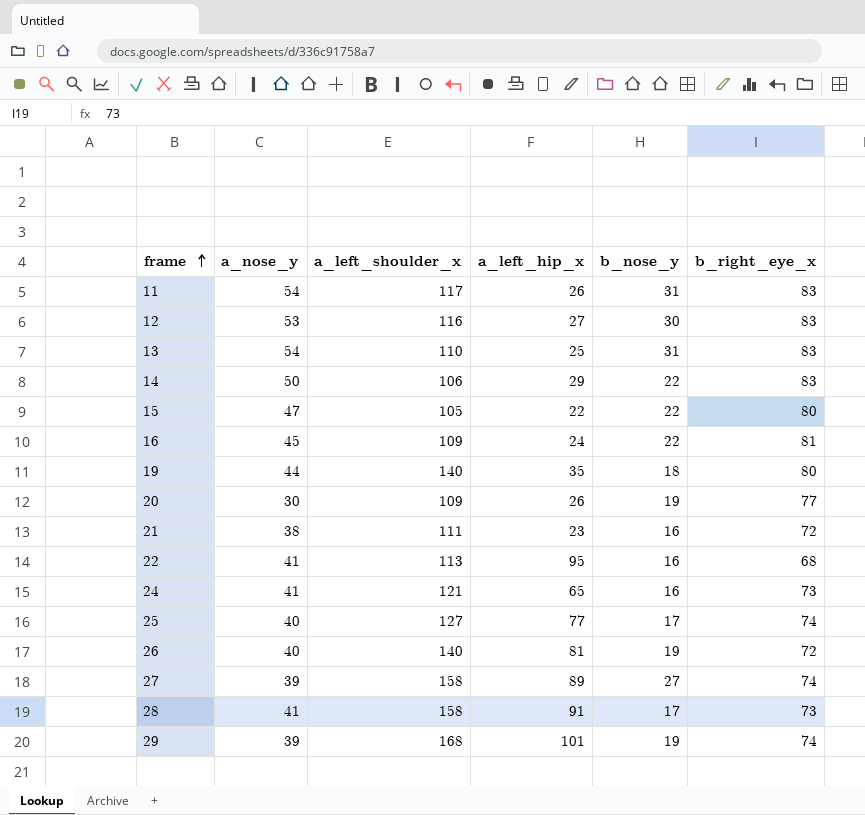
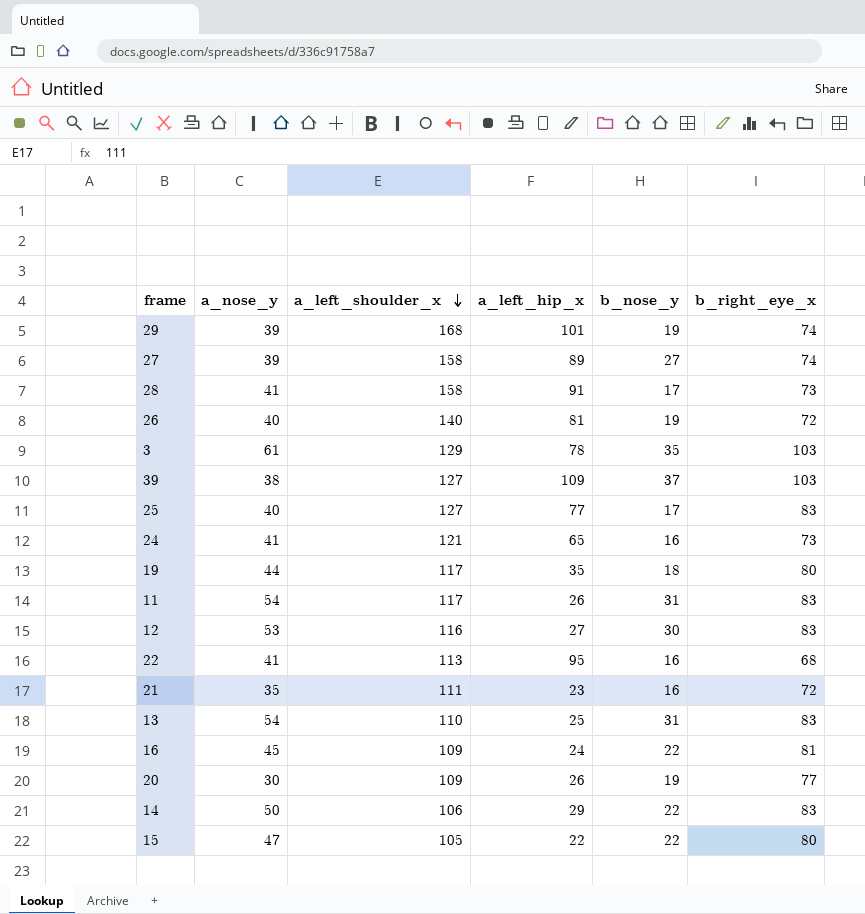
row order: frame ascending -> a_left_shoulder_x descending
row 3: none -> 61 | 129 | 78 | 35 | 103
row 39: none -> 38 | 127 | 109 | 37 | 103
25 | b_right_eye_x: 74 -> 83
19 | a_left_shoulder_x: 140 -> 117
21 | a_nose_y: 38 -> 35

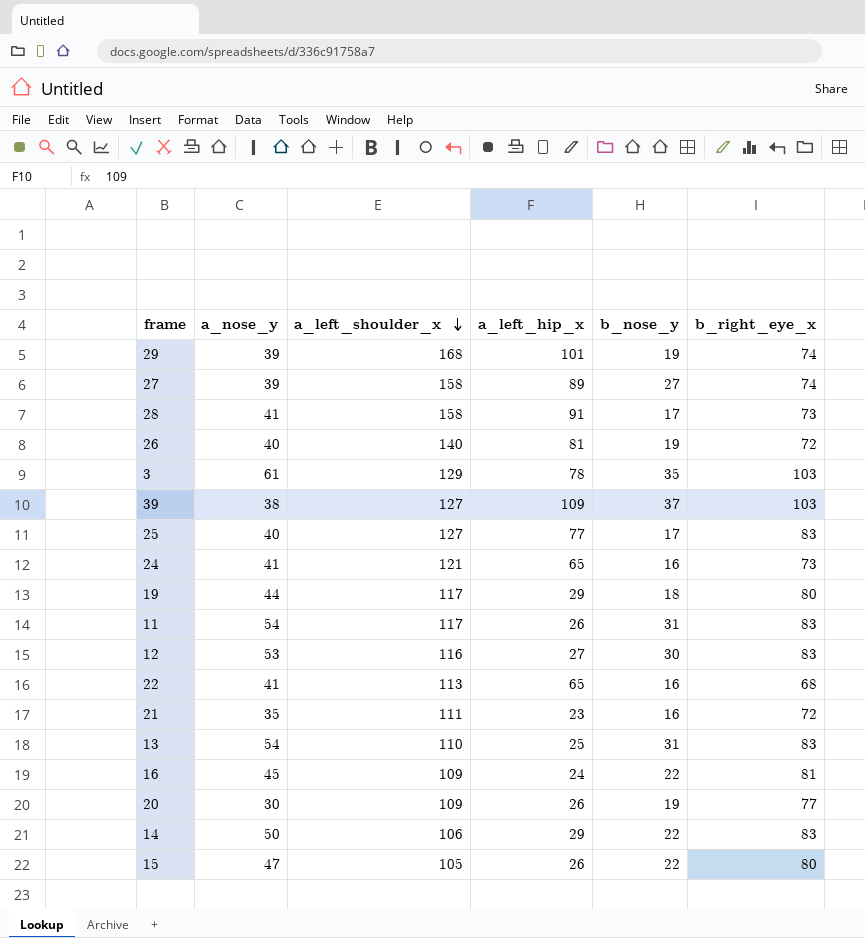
19 | a_left_hip_x: 35 -> 29
22 | a_left_hip_x: 95 -> 65
15 | a_left_hip_x: 22 -> 26

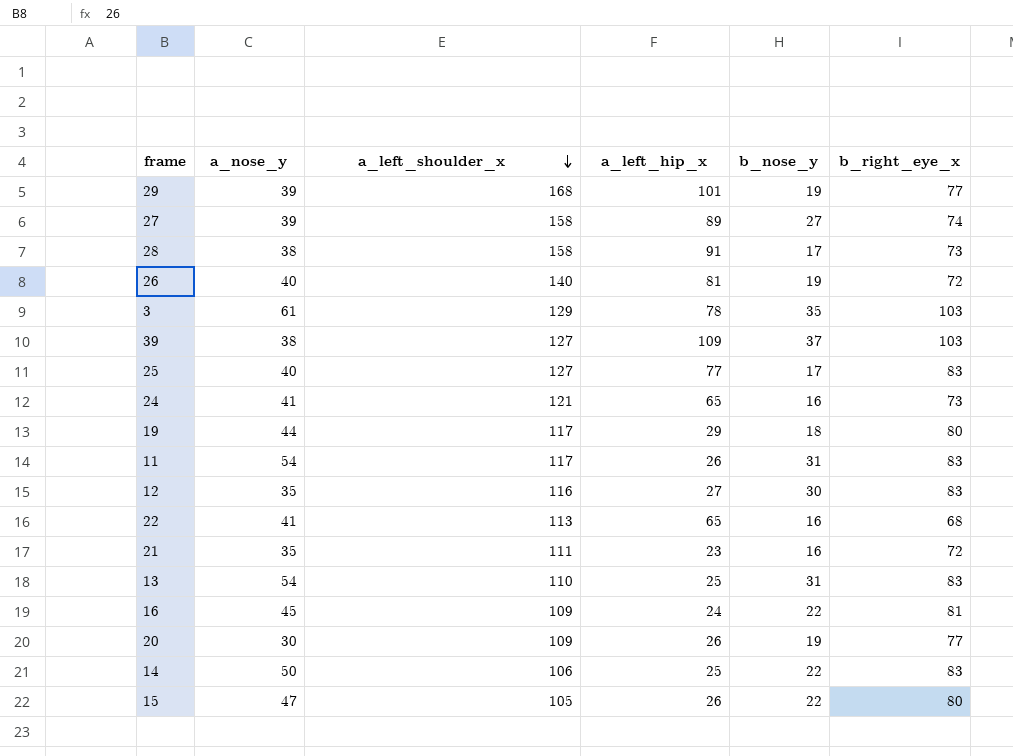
29 | b_right_eye_x: 74 -> 77
28 | a_nose_y: 41 -> 38
12 | a_nose_y: 53 -> 35
14 | a_left_hip_x: 29 -> 25

